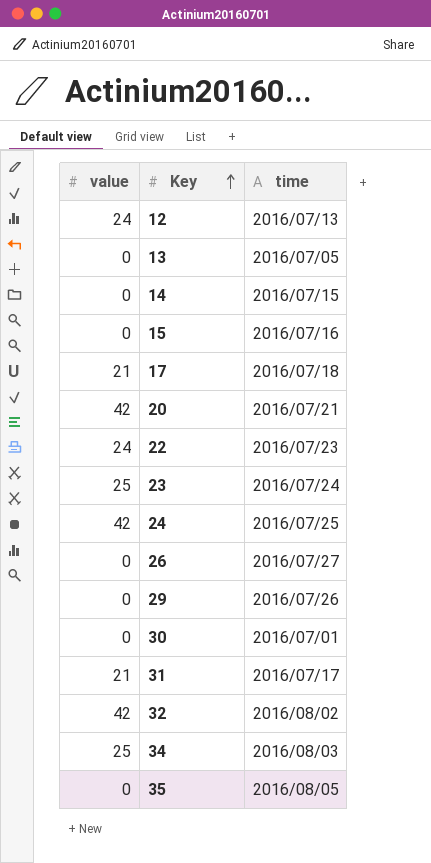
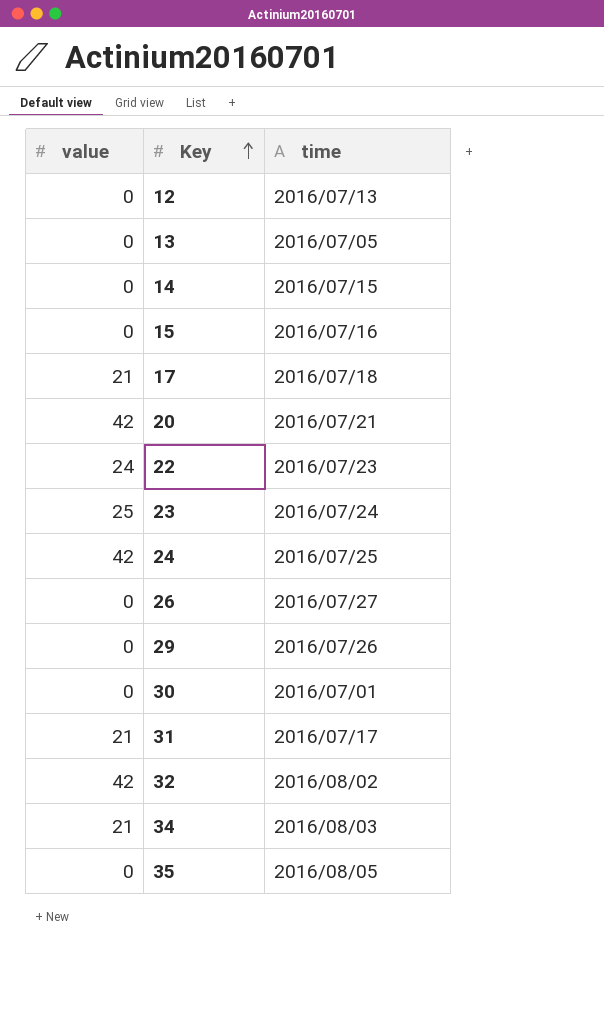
12 | value: 24 -> 0
34 | value: 25 -> 21

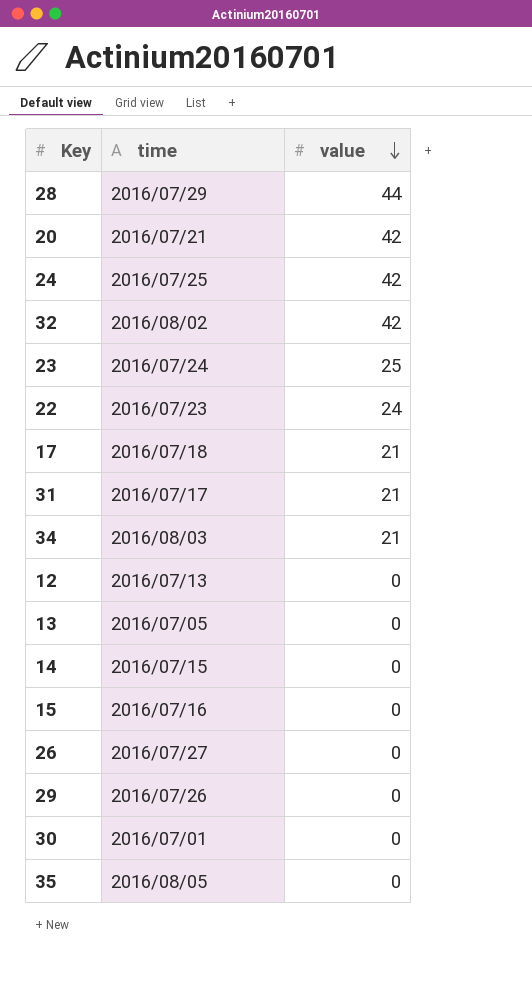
row order: Key ascending -> value descending
column value | position: 1 -> 3
row 28: none -> 2016/07/29 | 44

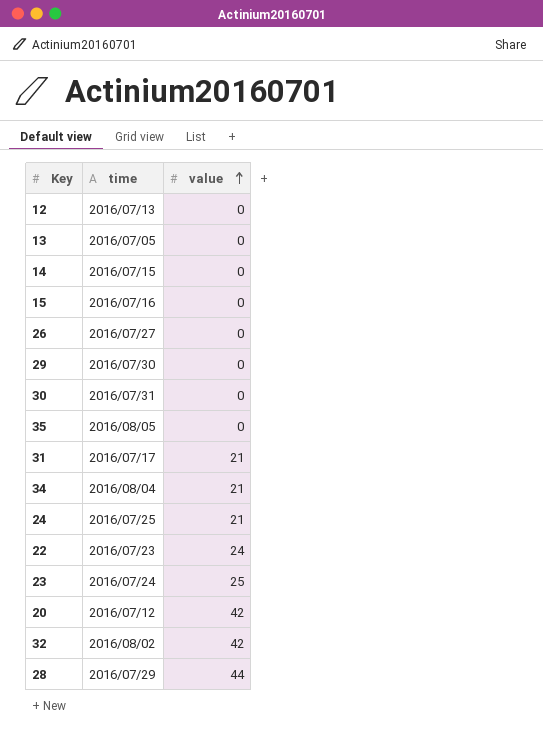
row order: value descending -> value ascending
row 17: 2016/07/18 | 21 -> none
29 | time: 2016/07/26 -> 2016/07/30
30 | time: 2016/07/01 -> 2016/07/31
34 | time: 2016/08/03 -> 2016/08/04
24 | value: 42 -> 21
20 | time: 2016/07/21 -> 2016/07/12

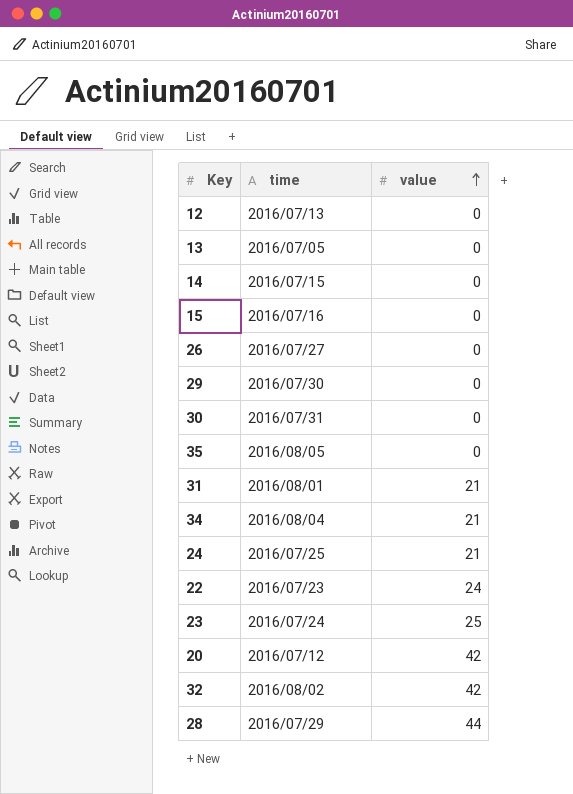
31 | time: 2016/07/17 -> 2016/08/01

